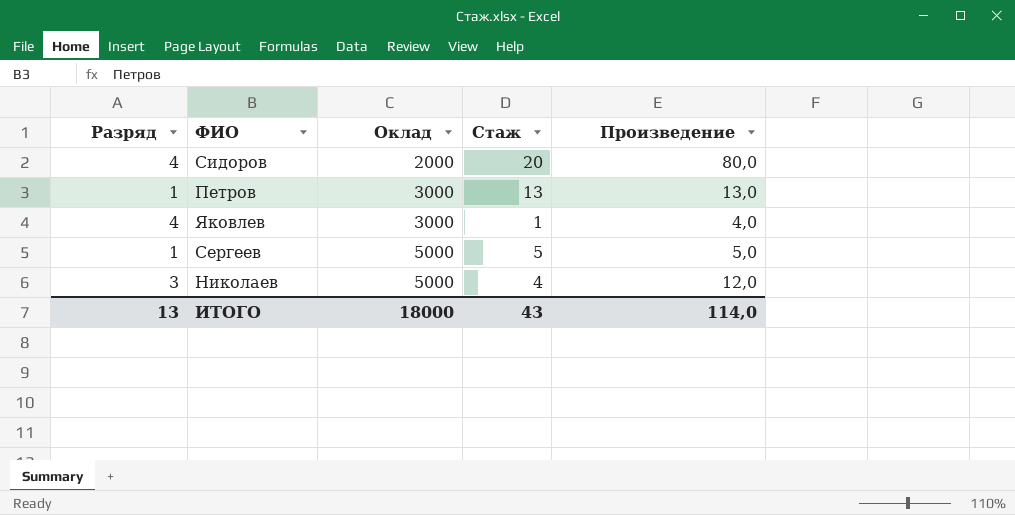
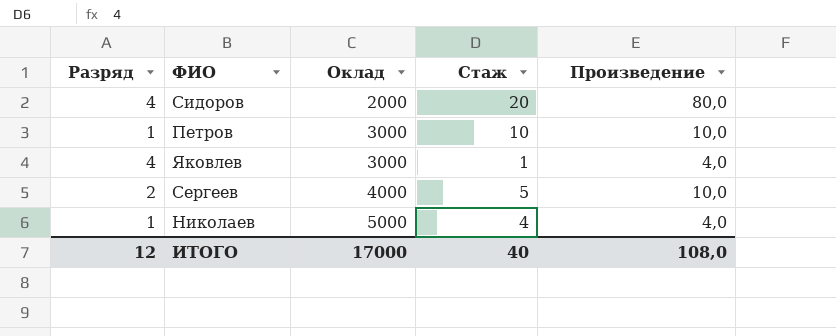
Петров | Стаж: 13 -> 10
Петров | Произведение: 13,0 -> 10,0
Сергеев | Разряд: 1 -> 2
Сергеев | Оклад: 5000 -> 4000
Сергеев | Произведение: 5,0 -> 10,0
Николаев | Разряд: 3 -> 1
Николаев | Произведение: 12,0 -> 4,0
ИТОГО | Разряд: 13 -> 12
ИТОГО | Оклад: 18000 -> 17000
ИТОГО | Стаж: 43 -> 40
ИТОГО | Произведение: 114,0 -> 108,0

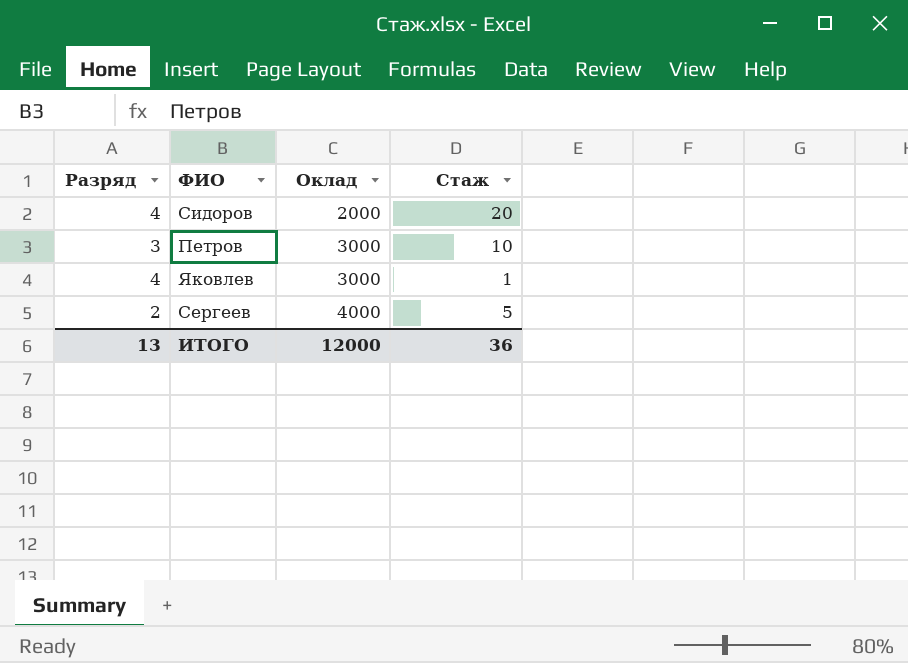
column Произведение | formula: [Разряд] * [Стаж] -> none
row Николаев: 1 | 5000 | 4 | 4,0 -> none
Петров | Разряд: 1 -> 3
ИТОГО | Разряд: 12 -> 13
ИТОГО | Оклад: 17000 -> 12000
ИТОГО | Стаж: 40 -> 36

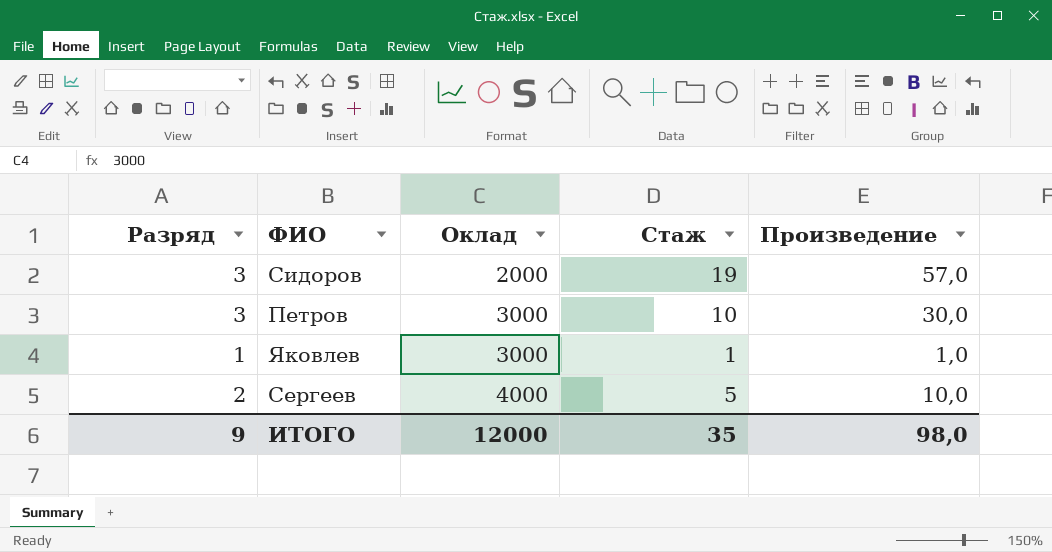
column Произведение | formula: none -> [Разряд] * [Стаж]
Сидоров | Разряд: 4 -> 3
Сидоров | Стаж: 20 -> 19
Яковлев | Разряд: 4 -> 1
ИТОГО | Разряд: 13 -> 9
ИТОГО | Стаж: 36 -> 35

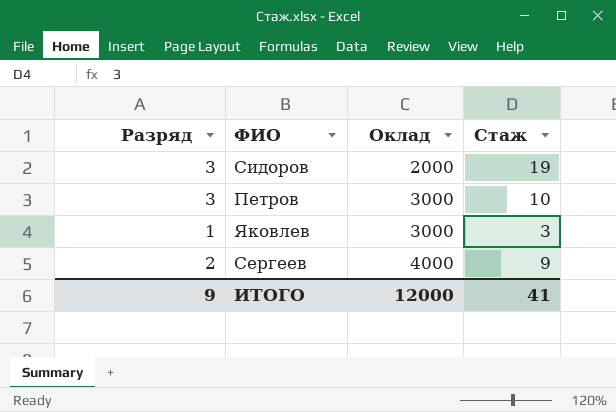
column Произведение | formula: [Разряд] * [Стаж] -> none
Яковлев | Стаж: 1 -> 3
Сергеев | Стаж: 5 -> 9
ИТОГО | Стаж: 35 -> 41

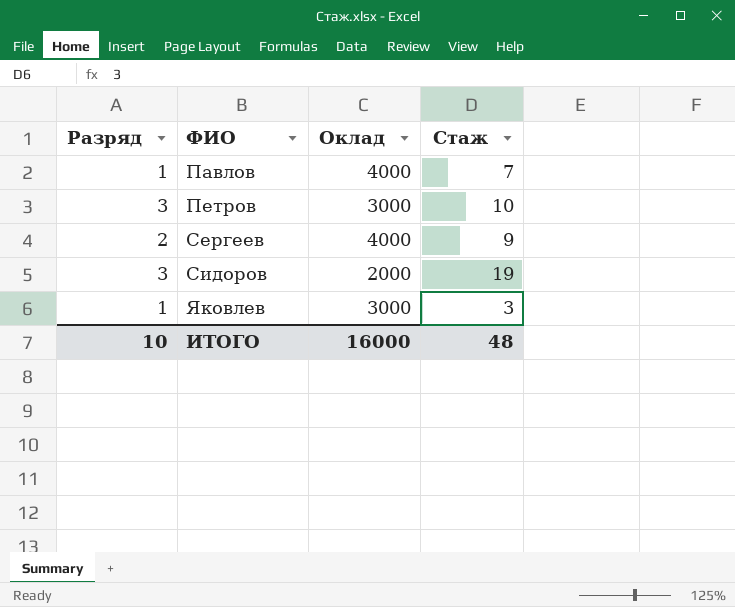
row order: Оклад ascending -> ФИО ascending
row Павлов: none -> 1 | 4000 | 7
ИТОГО | Разряд: 9 -> 10
ИТОГО | Оклад: 12000 -> 16000
ИТОГО | Стаж: 41 -> 48

